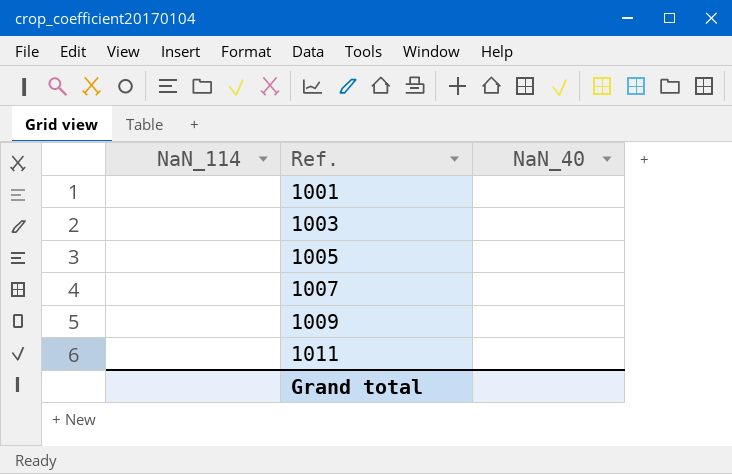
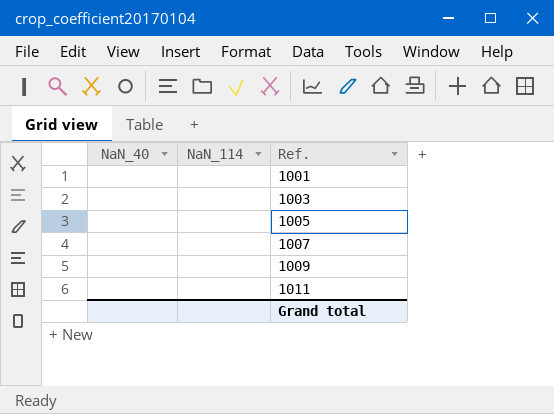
column NaN_40 | position: 3 -> 1

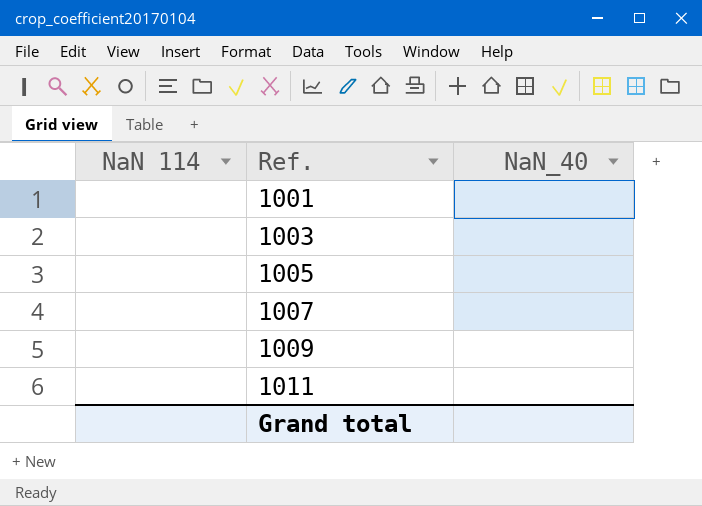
column name: NaN_114 -> NaN 114
column NaN_40 | position: 1 -> 3

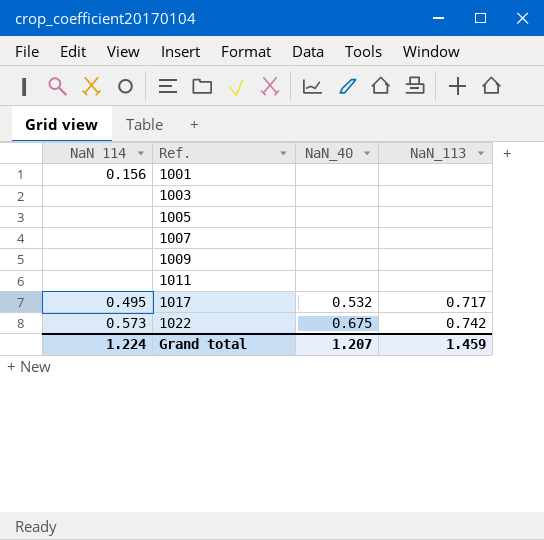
column NaN_113 | position: none -> 4
1001 | NaN 114: none -> 0.156
row 1017: none -> 0.495 | 0.532 | 0.717
row 1022: none -> 0.573 | 0.675 | 0.742
Grand total | NaN 114: none -> 1.224
Grand total | NaN_40: none -> 1.207

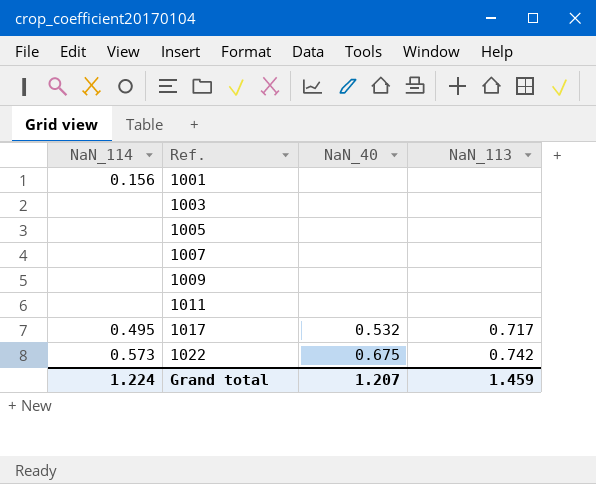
column name: NaN 114 -> NaN_114

